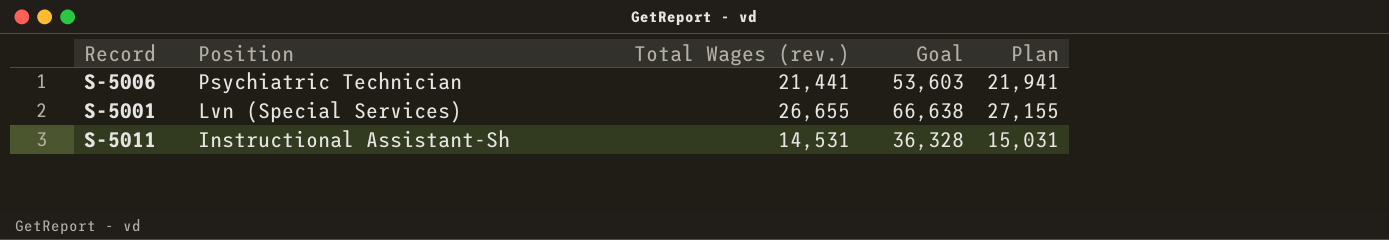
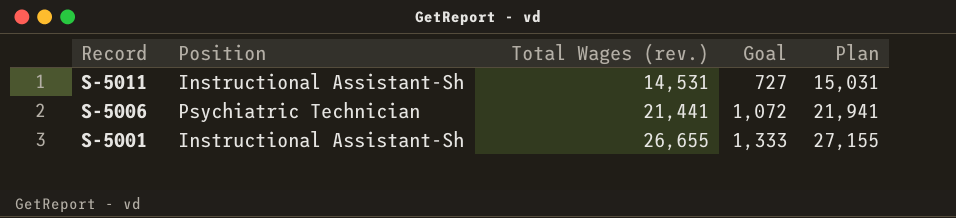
row order: Position descending -> Record descending
column Goal | formula: [Total Wages (rev.)] * 2.5 -> [Total Wages (rev.)] * 0.05
S-5001 | Position: Lvn (Special Services) -> Instructional Assistant-Sh

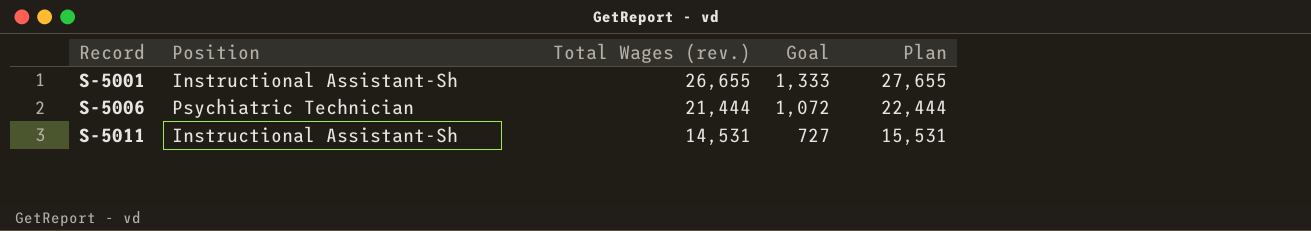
row order: Record descending -> Record ascending
column Plan | formula: [Total Wages (rev.)] + 500 -> [Total Wages (rev.)] + 1000
S-5006 | Total Wages (rev.): 21,441 -> 21,444

